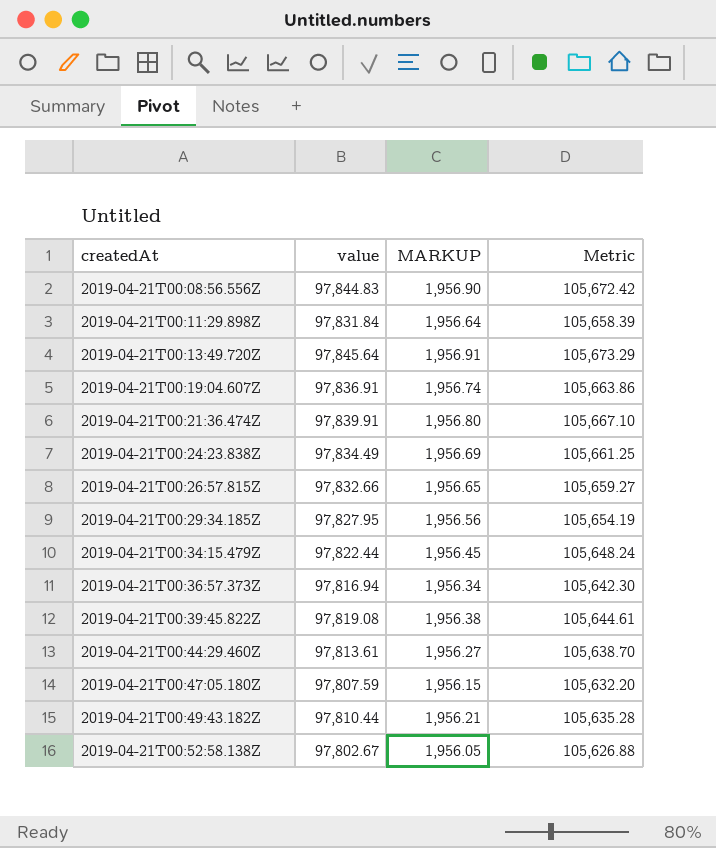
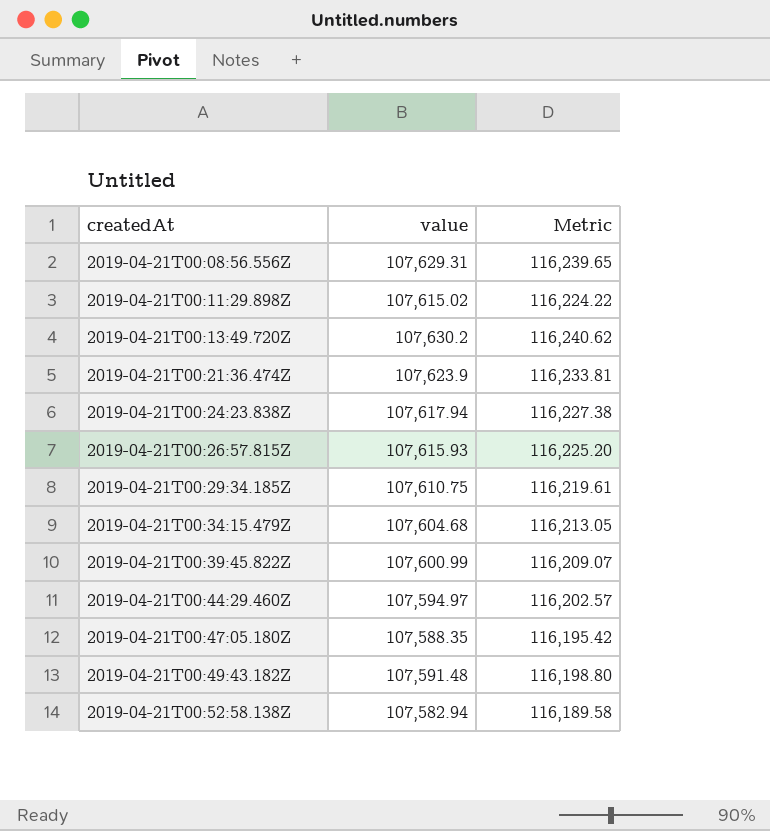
column MARKUP | formula: [value] * 0.02 -> none
row 2019-04-21T00:19:04.607Z: 97,836.91 | 1,956.74 | 105,663.86 -> none
row 2019-04-21T00:36:57.373Z: 97,816.94 | 1,956.34 | 105,642.30 -> none
2019-04-21T00:08:56.556Z | value: 97,844.83 -> 107,629.31
2019-04-21T00:08:56.556Z | Metric: 105,672.42 -> 116,239.65
2019-04-21T00:11:29.898Z | value: 97,831.84 -> 107,615.02
2019-04-21T00:11:29.898Z | Metric: 105,658.39 -> 116,224.22
2019-04-21T00:13:49.720Z | value: 97,845.64 -> 107,630.2
2019-04-21T00:13:49.720Z | Metric: 105,673.29 -> 116,240.62
2019-04-21T00:21:36.474Z | value: 97,839.91 -> 107,623.9
2019-04-21T00:21:36.474Z | Metric: 105,667.10 -> 116,233.81
2019-04-21T00:24:23.838Z | value: 97,834.49 -> 107,617.94
2019-04-21T00:24:23.838Z | Metric: 105,661.25 -> 116,227.38
2019-04-21T00:26:57.815Z | value: 97,832.66 -> 107,615.93
2019-04-21T00:26:57.815Z | Metric: 105,659.27 -> 116,225.20
2019-04-21T00:29:34.185Z | value: 97,827.95 -> 107,610.75
2019-04-21T00:29:34.185Z | Metric: 105,654.19 -> 116,219.61
2019-04-21T00:34:15.479Z | value: 97,822.44 -> 107,604.68
2019-04-21T00:34:15.479Z | Metric: 105,648.24 -> 116,213.05
2019-04-21T00:39:45.822Z | value: 97,819.08 -> 107,600.99
2019-04-21T00:39:45.822Z | Metric: 105,644.61 -> 116,209.07
2019-04-21T00:44:29.460Z | value: 97,813.61 -> 107,594.97
2019-04-21T00:44:29.460Z | Metric: 105,638.70 -> 116,202.57
2019-04-21T00:47:05.180Z | value: 97,807.59 -> 107,588.35
2019-04-21T00:47:05.180Z | Metric: 105,632.20 -> 116,195.42
2019-04-21T00:49:43.182Z | value: 97,810.44 -> 107,591.48
2019-04-21T00:49:43.182Z | Metric: 105,635.28 -> 116,198.80
2019-04-21T00:52:58.138Z | value: 97,802.67 -> 107,582.94
2019-04-21T00:52:58.138Z | Metric: 105,626.88 -> 116,189.58

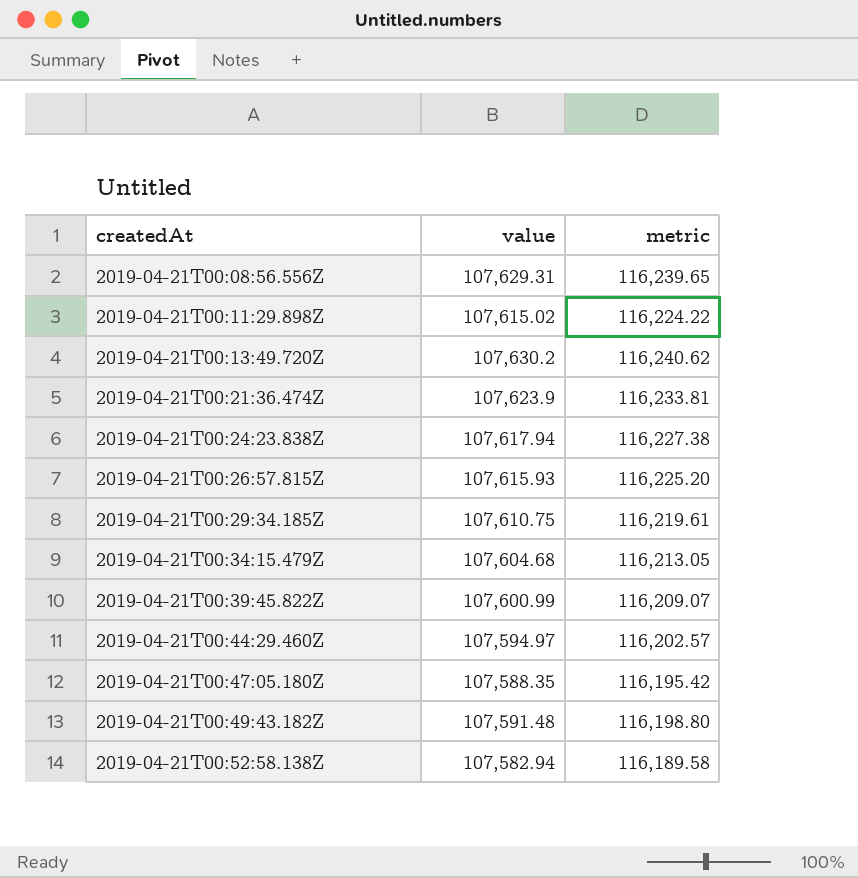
column name: Metric -> metric

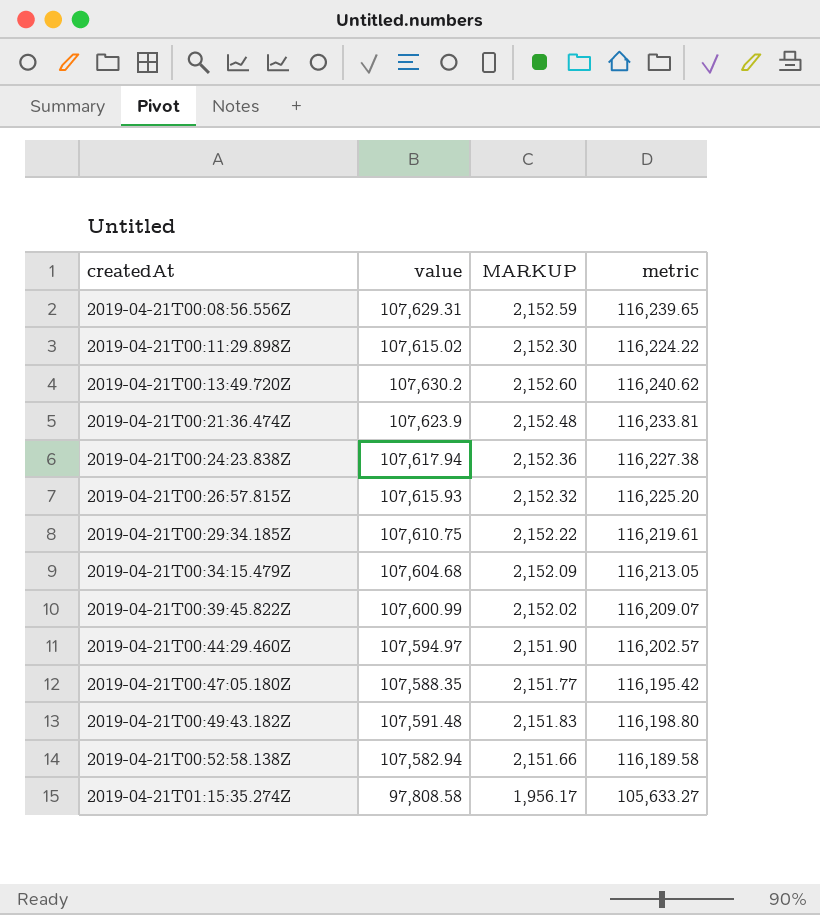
column MARKUP | formula: none -> [value] * 0.02
row 2019-04-21T01:15:35.274Z: none -> 97,808.58 | 1,956.17 | 105,633.27

